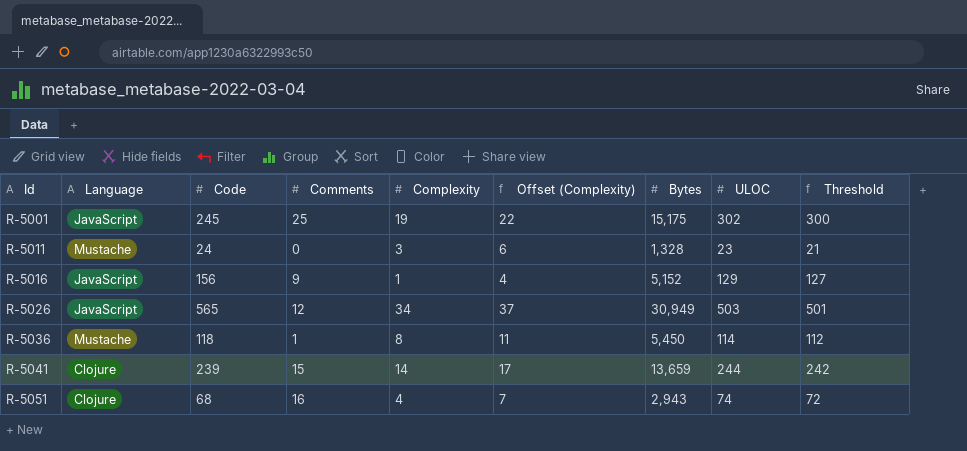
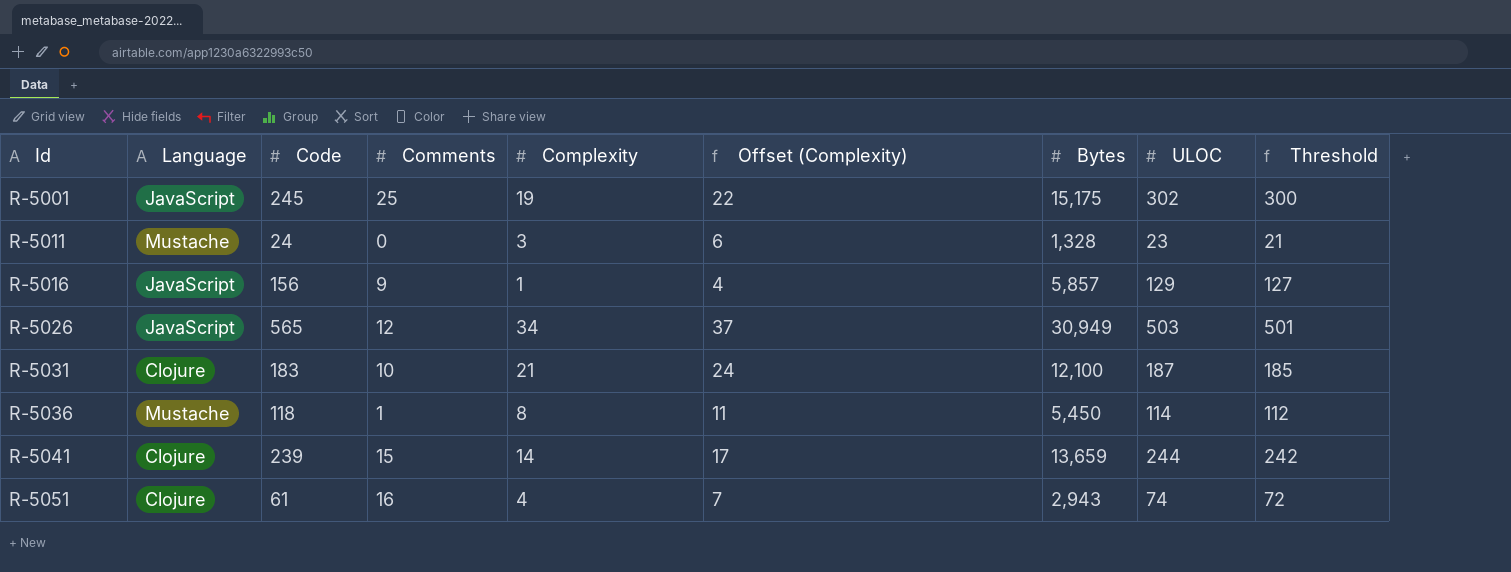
R-5016 | Bytes: 5,152 -> 5,857
row R-5031: none -> Clojure | 183 | 10 | 21 | 24 | 12,100 | 187 | 185
R-5051 | Code: 68 -> 61

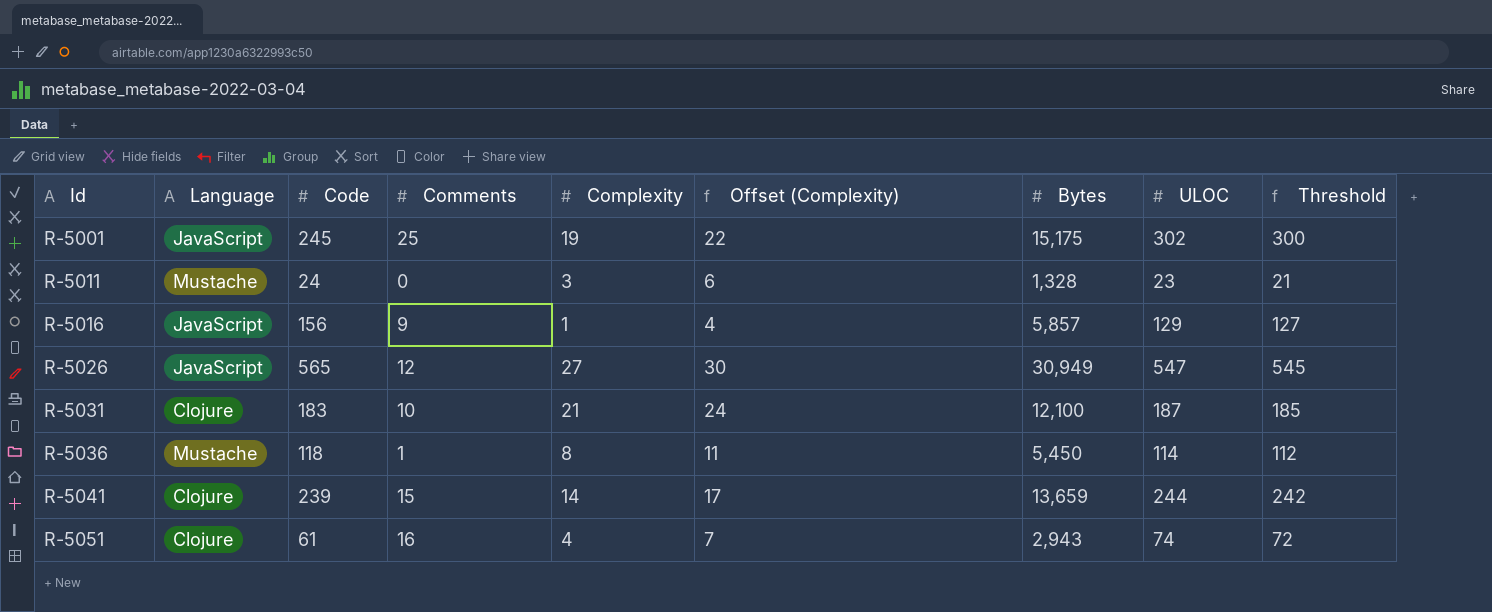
R-5026 | Complexity: 34 -> 27
R-5026 | Offset (Complexity): 37 -> 30
R-5026 | ULOC: 503 -> 547
R-5026 | Threshold: 501 -> 545

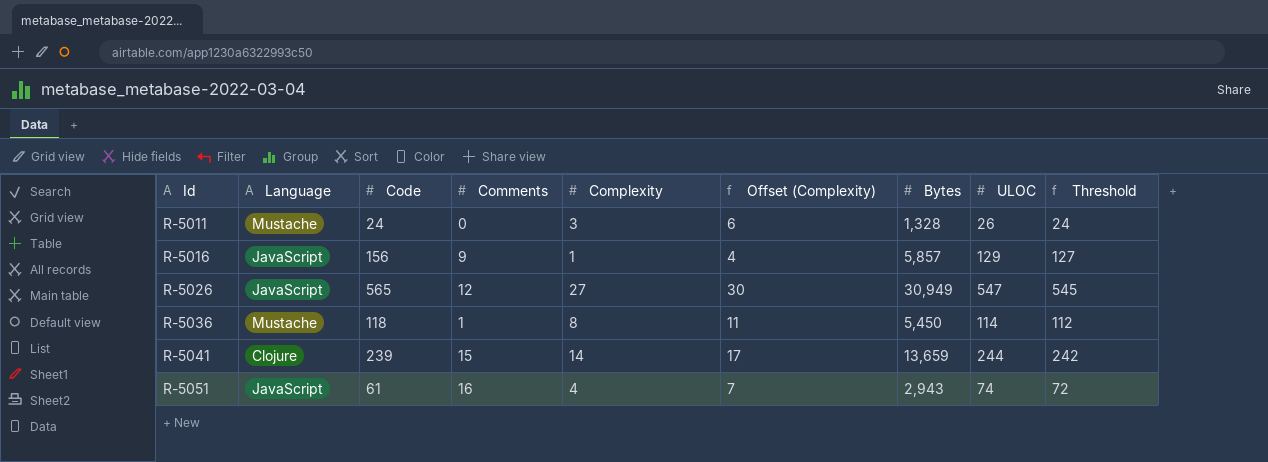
row R-5001: JavaScript | 245 | 25 | 19 | 22 | 15,175 | 302 | 300 -> none
row R-5031: Clojure | 183 | 10 | 21 | 24 | 12,100 | 187 | 185 -> none
R-5011 | ULOC: 23 -> 26
R-5011 | Threshold: 21 -> 24
R-5051 | Language: Clojure -> JavaScript

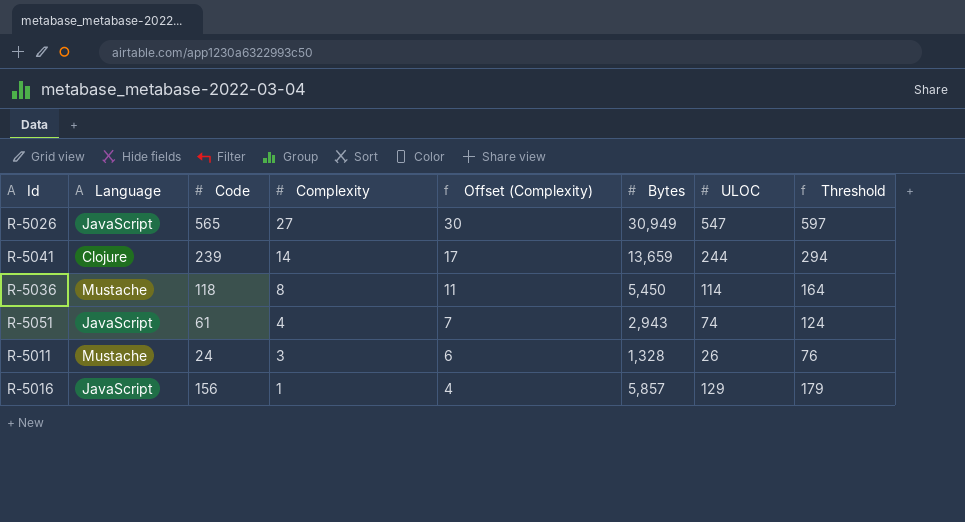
row order: Id ascending -> Complexity descending
column Comments | position: 4 -> none
column Threshold | formula: [ULOC] - 2 -> [ULOC] + 50

